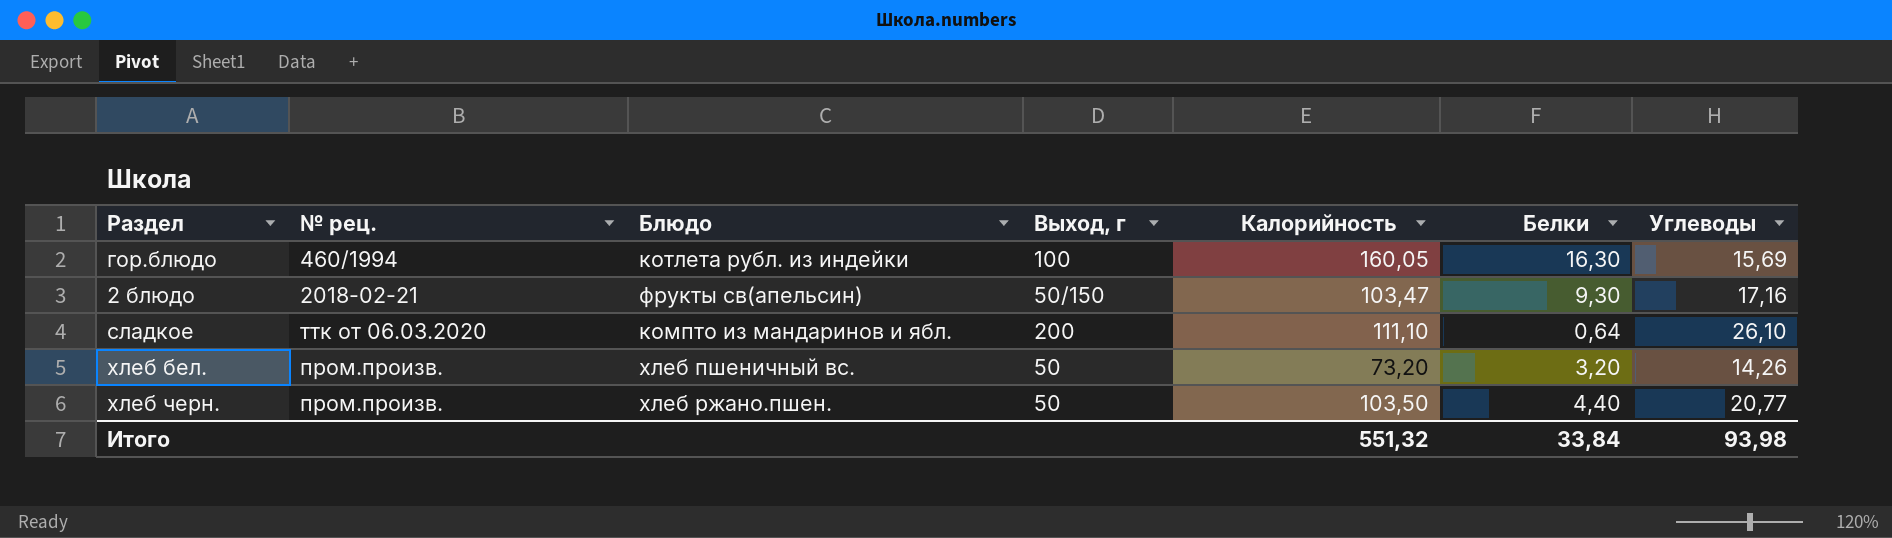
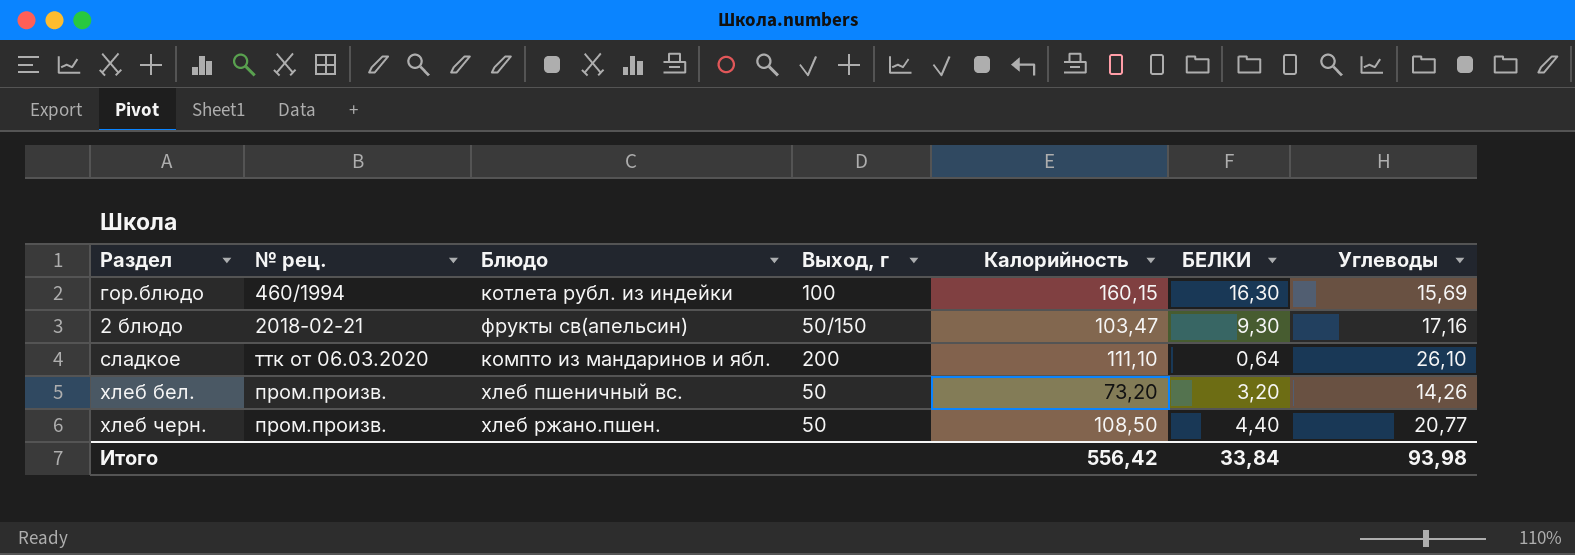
column name: Белки -> БЕЛКИ
гор.блюдо | Калорийность: 160,05 -> 160,15
хлеб черн. | Калорийность: 103,50 -> 108,50
Итого | Калорийность: 551,32 -> 556,42

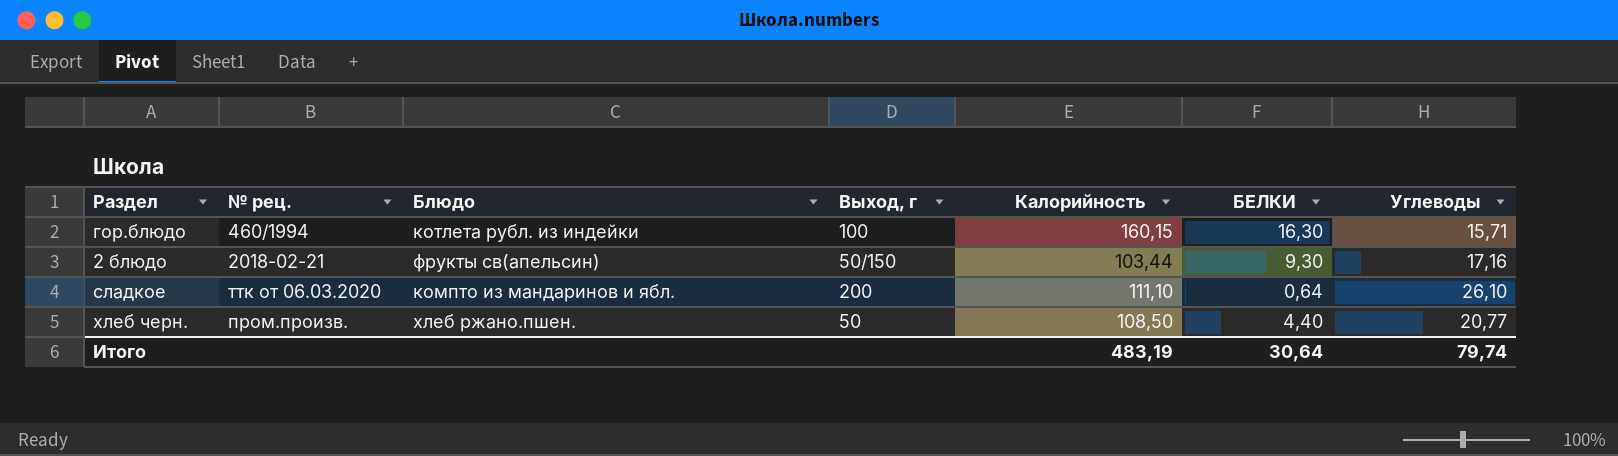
row хлеб бел.: пром.произв. | хлеб пшеничный вс. | 50 | 73,20 | 3,20 | 14,26 -> none
гор.блюдо | Углеводы: 15,69 -> 15,71
2 блюдо | Калорийность: 103,47 -> 103,44
Итого | Калорийность: 556,42 -> 483,19
Итого | БЕЛКИ: 33,84 -> 30,64
Итого | Углеводы: 93,98 -> 79,74

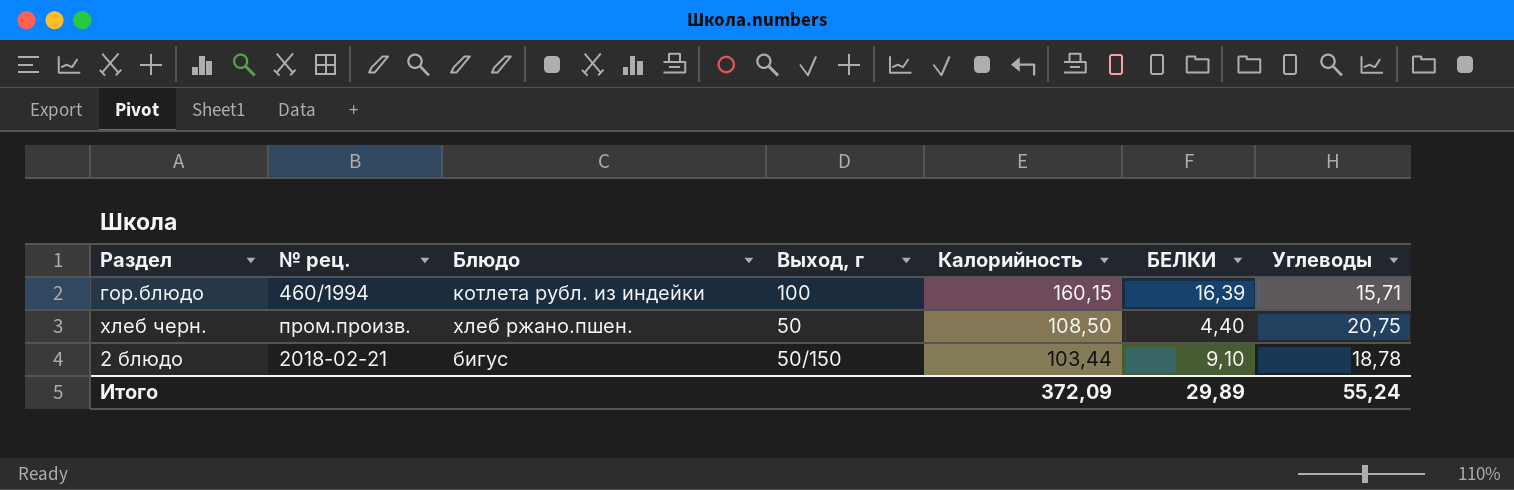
row order: none -> Калорийность descending
row сладкое: ттк от 06.03.2020 | компто из мандаринов и ябл. | 200 | 111,10 | 0,64 | 26,10 -> none
гор.блюдо | БЕЛКИ: 16,30 -> 16,39
хлеб черн. | Углеводы: 20,77 -> 20,75
2 блюдо | Блюдо: фрукты св(апельсин) -> бигус
2 блюдо | БЕЛКИ: 9,30 -> 9,10
2 блюдо | Углеводы: 17,16 -> 18,78
Итого | Калорийность: 483,19 -> 372,09
Итого | БЕЛКИ: 30,64 -> 29,89
Итого | Углеводы: 79,74 -> 55,24

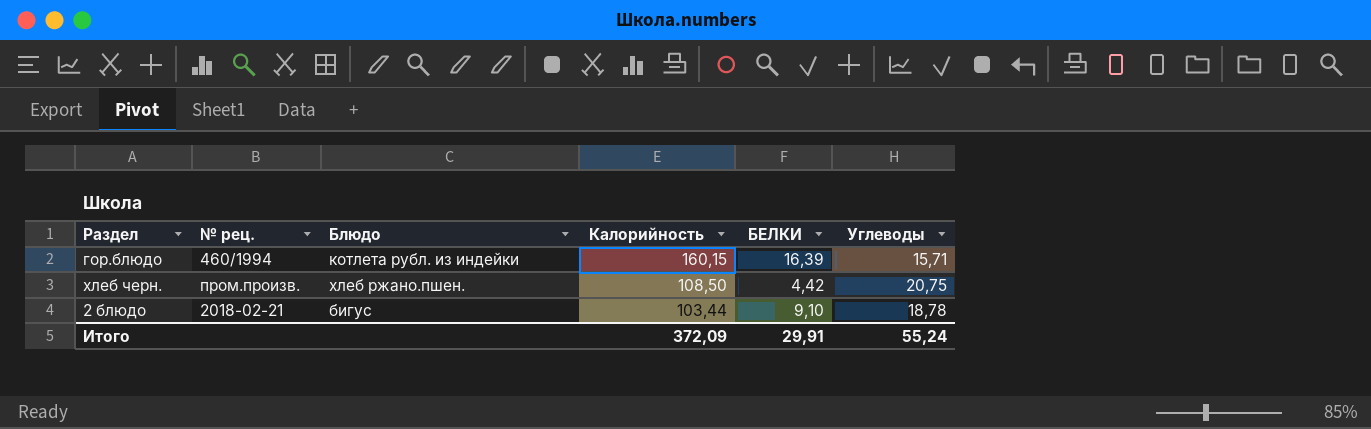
column Выход, г | position: 4 -> none
хлеб черн. | БЕЛКИ: 4,40 -> 4,42
Итого | БЕЛКИ: 29,89 -> 29,91

